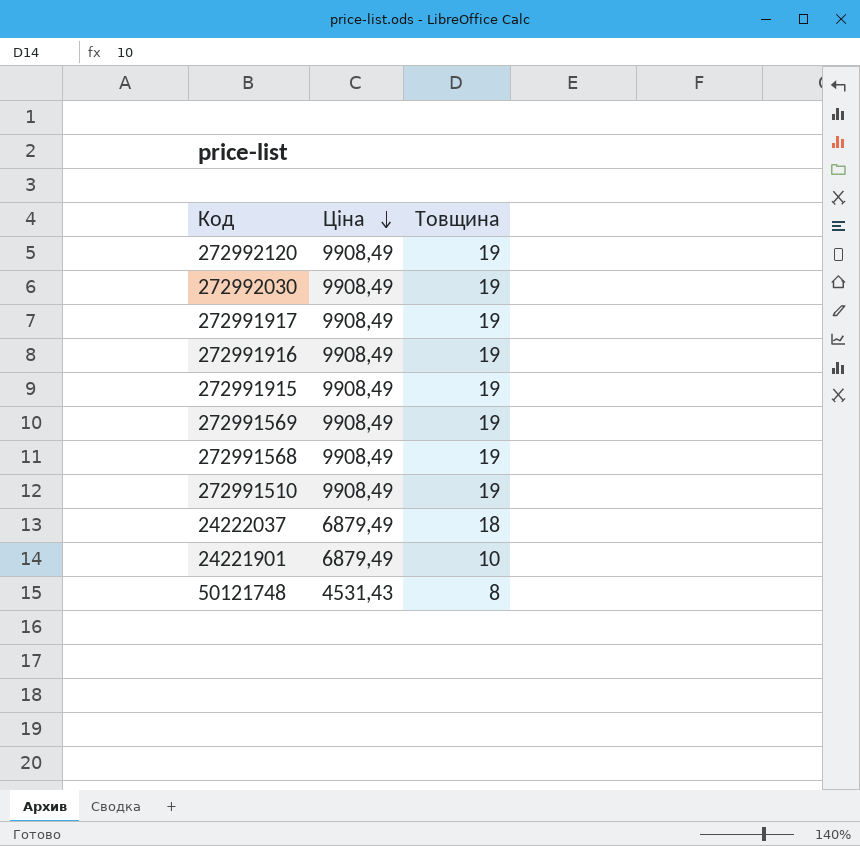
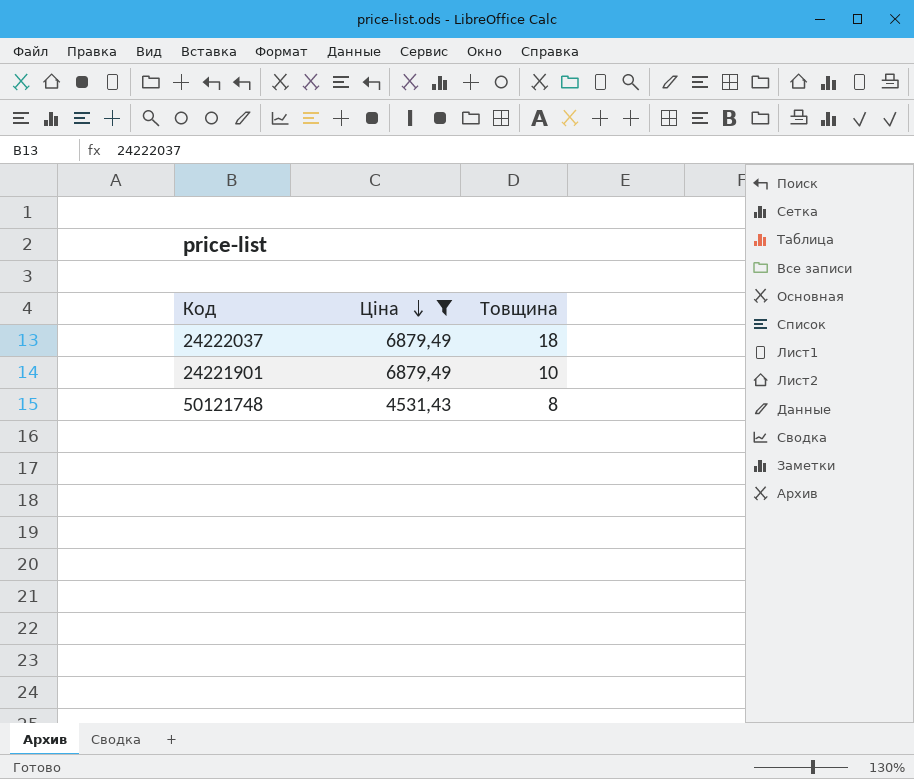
filter: none -> Ціна != 9908,49

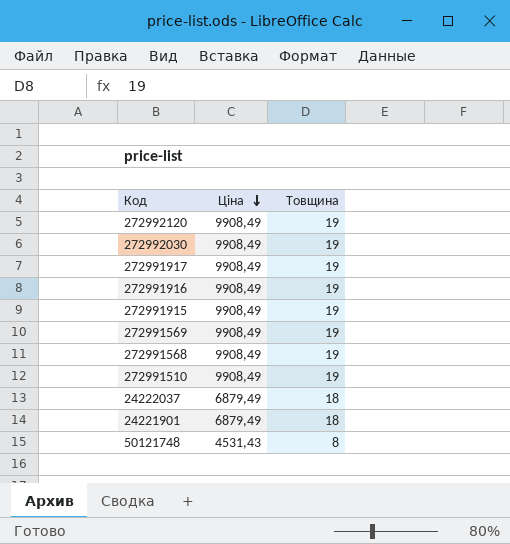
filter: Ціна != 9908,49 -> none
24221901 | Товщина: 10 -> 18

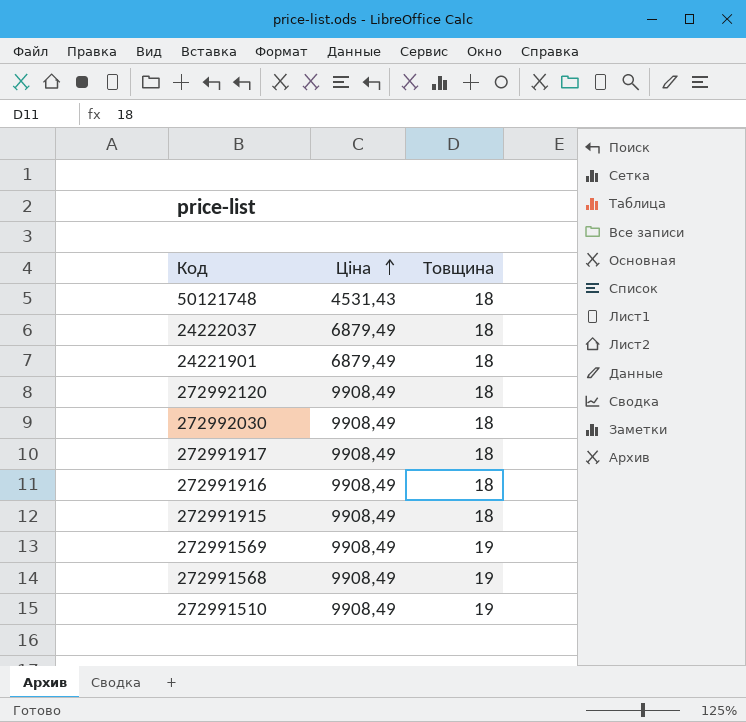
row order: Ціна descending -> Ціна ascending
50121748 | Товщина: 8 -> 18
272992120 | Товщина: 19 -> 18
272992030 | Товщина: 19 -> 18
272991917 | Товщина: 19 -> 18
272991916 | Товщина: 19 -> 18
272991915 | Товщина: 19 -> 18

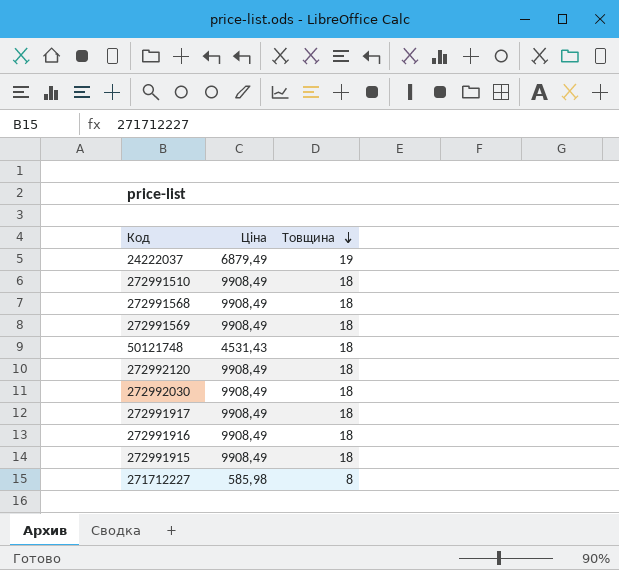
row order: Ціна ascending -> Товщина descending
row 24221901: 6879,49 | 18 -> none
24222037 | Товщина: 18 -> 19
272991510 | Товщина: 19 -> 18
272991568 | Товщина: 19 -> 18
272991569 | Товщина: 19 -> 18
row 271712227: none -> 585,98 | 8

